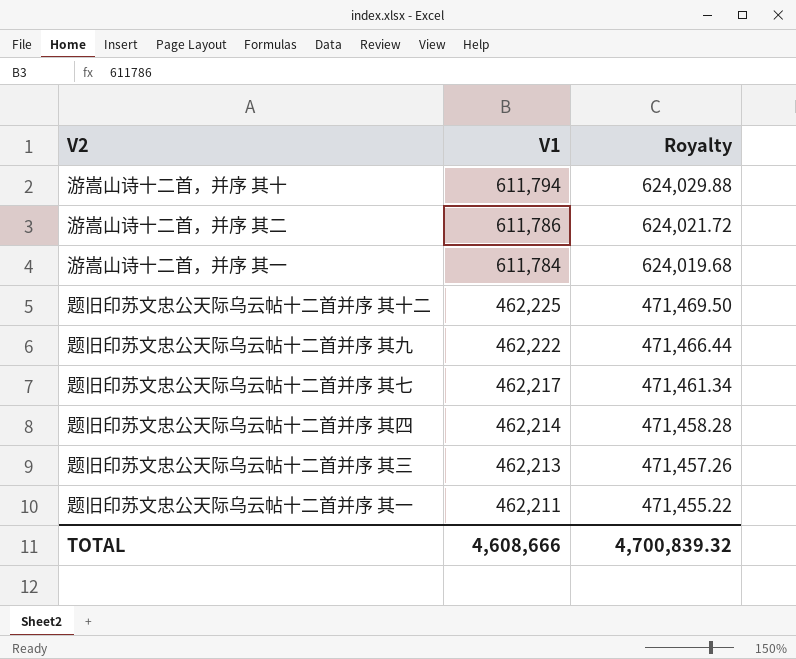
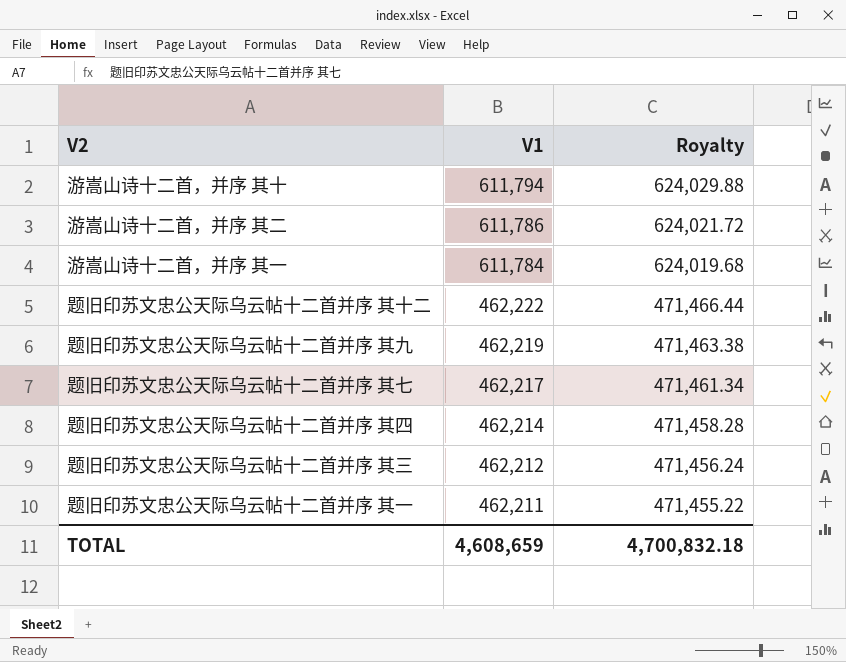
题旧印苏文忠公天际乌云帖十二首并序 其十二 | V1: 462,225 -> 462,222
题旧印苏文忠公天际乌云帖十二首并序 其十二 | Royalty: 471,469.50 -> 471,466.44
题旧印苏文忠公天际乌云帖十二首并序 其九 | V1: 462,222 -> 462,219
题旧印苏文忠公天际乌云帖十二首并序 其九 | Royalty: 471,466.44 -> 471,463.38
题旧印苏文忠公天际乌云帖十二首并序 其三 | V1: 462,213 -> 462,212
题旧印苏文忠公天际乌云帖十二首并序 其三 | Royalty: 471,457.26 -> 471,456.24
TOTAL | V1: 4,608,666 -> 4,608,659
TOTAL | Royalty: 4,700,839.32 -> 4,700,832.18

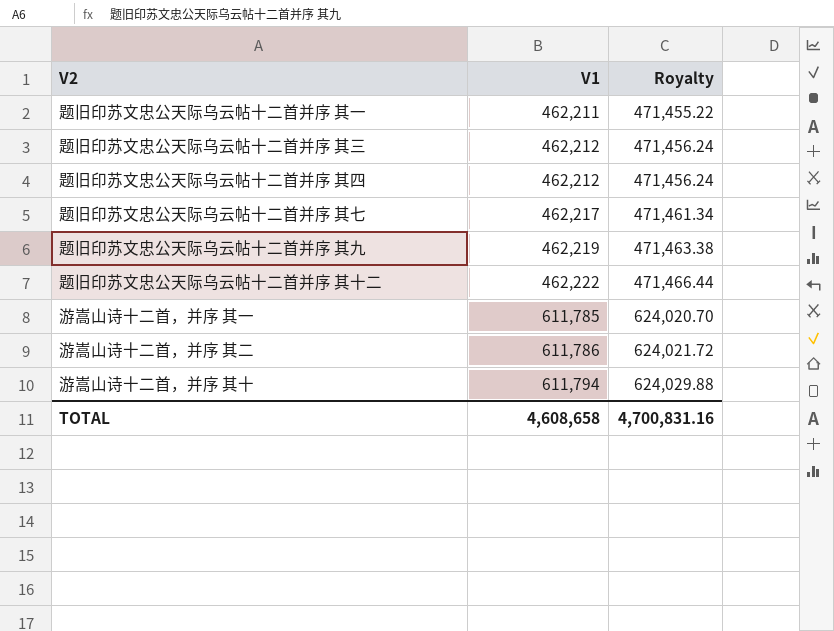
row order: V1 descending -> V1 ascending
题旧印苏文忠公天际乌云帖十二首并序 其四 | V1: 462,214 -> 462,212
题旧印苏文忠公天际乌云帖十二首并序 其四 | Royalty: 471,458.28 -> 471,456.24
游嵩山诗十二首，并序 其一 | V1: 611,784 -> 611,785
游嵩山诗十二首，并序 其一 | Royalty: 624,019.68 -> 624,020.70
TOTAL | V1: 4,608,659 -> 4,608,658
TOTAL | Royalty: 4,700,832.18 -> 4,700,831.16

